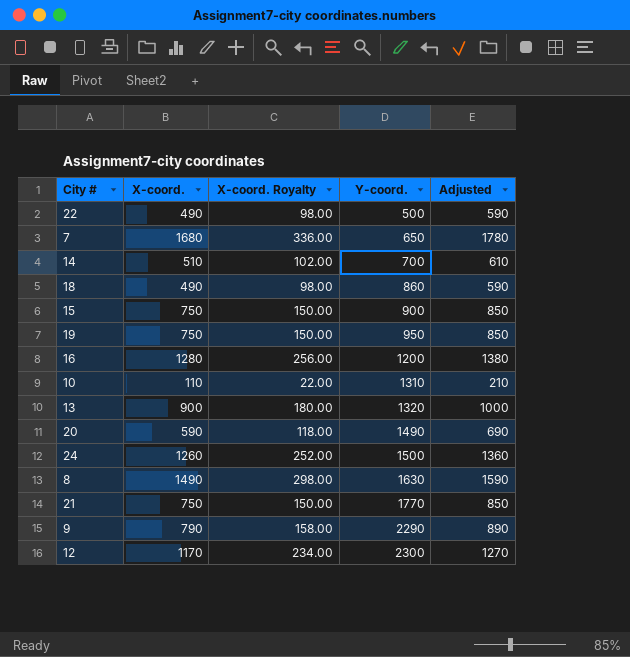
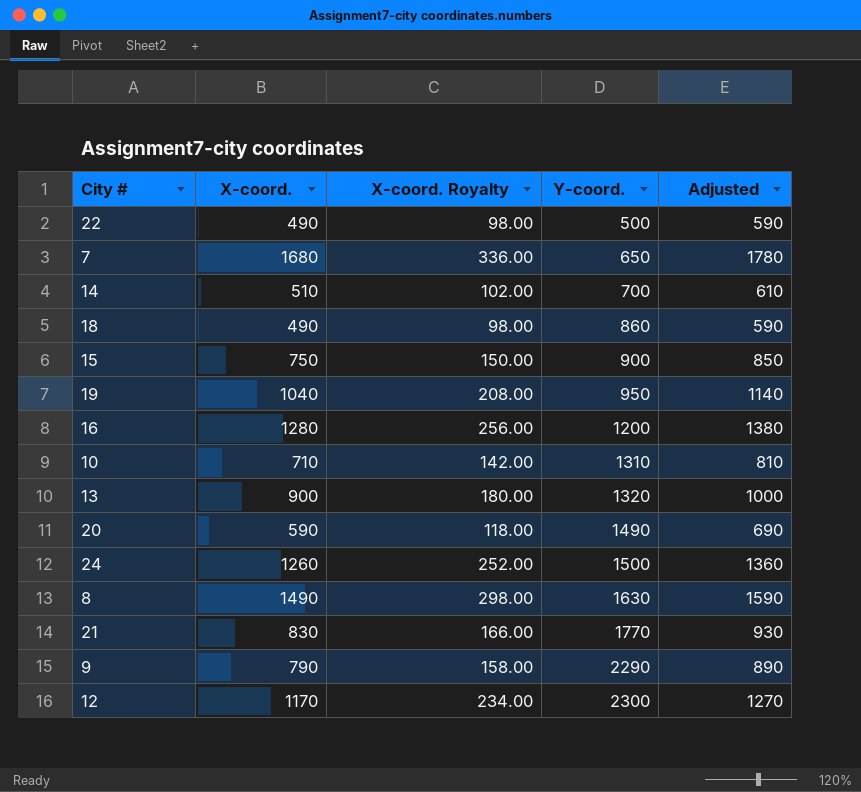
19 | X-coord.: 750 -> 1040
19 | X-coord. Royalty: 150.00 -> 208.00
19 | Adjusted: 850 -> 1140
10 | X-coord.: 110 -> 710
10 | X-coord. Royalty: 22.00 -> 142.00
10 | Adjusted: 210 -> 810
21 | X-coord.: 750 -> 830
21 | X-coord. Royalty: 150.00 -> 166.00
21 | Adjusted: 850 -> 930

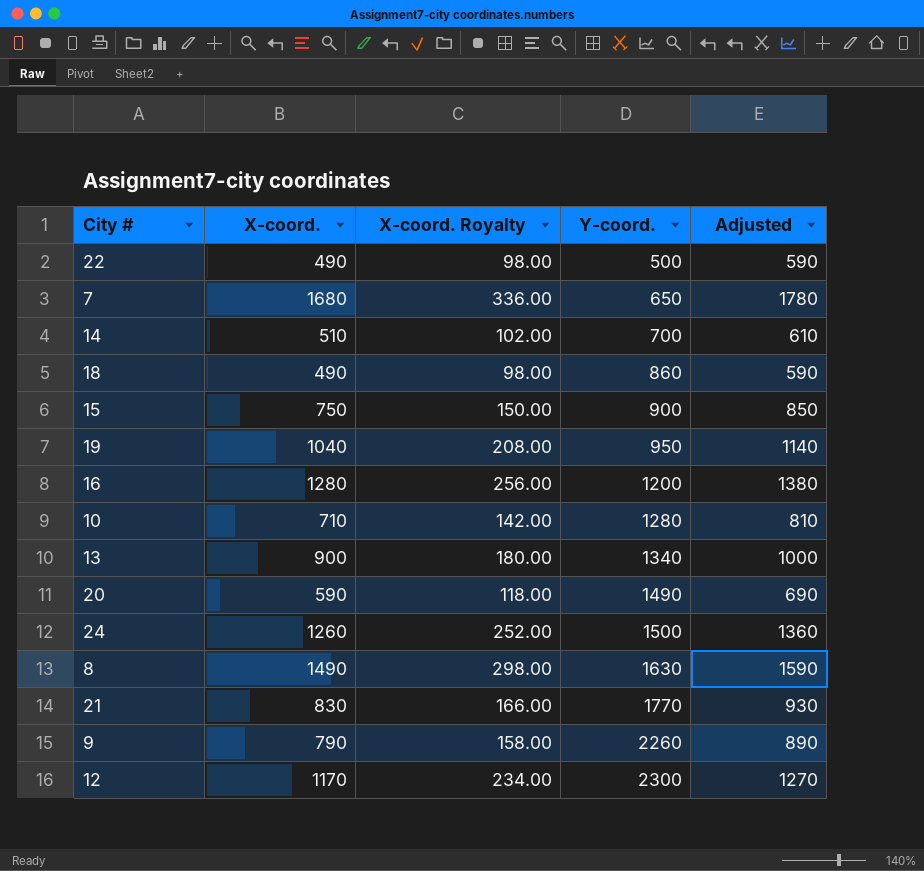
10 | Y-coord.: 1310 -> 1280
13 | Y-coord.: 1320 -> 1340
9 | Y-coord.: 2290 -> 2260

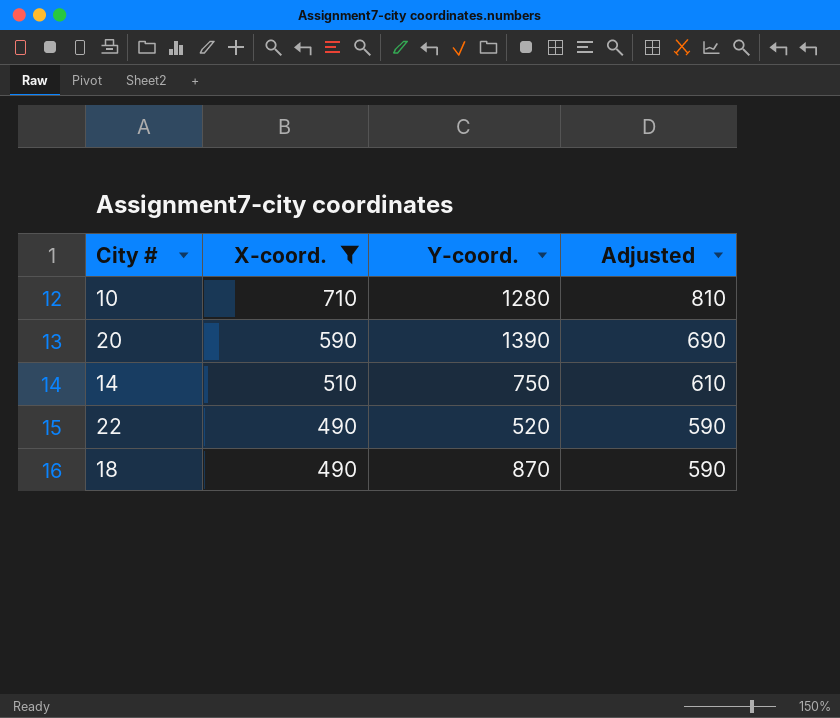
filter: none -> X-coord. <= 710
row order: Y-coord. ascending -> X-coord. descending
column X-coord. Royalty | formula: [X-coord.] * 0.2 -> none
20 | Y-coord.: 1490 -> 1390
14 | Y-coord.: 700 -> 750
22 | Y-coord.: 500 -> 520
18 | Y-coord.: 860 -> 870

